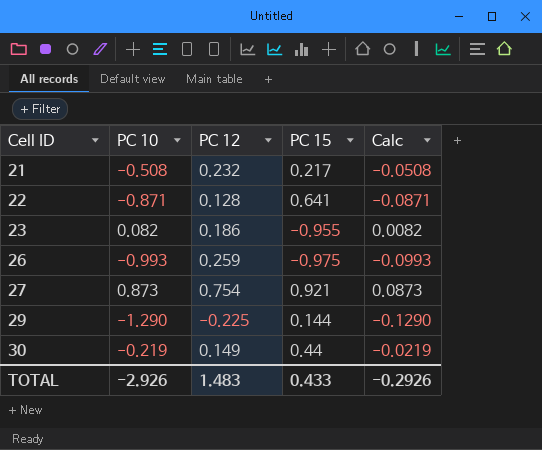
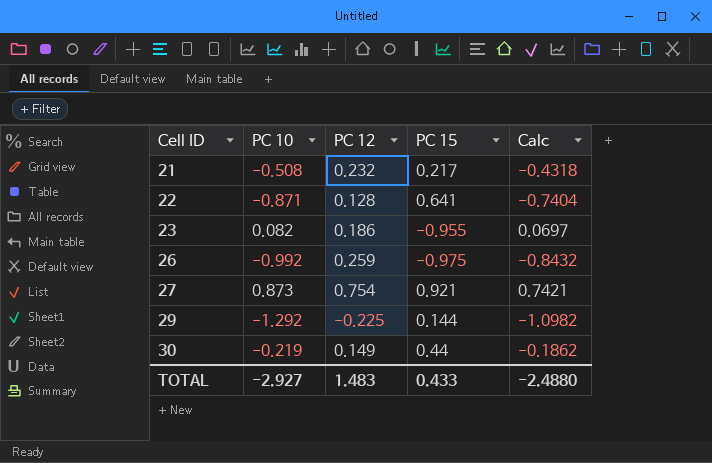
column Calc | formula: [PC 10] * 0.1 -> [PC 10] * 0.85
26 | PC 10: -0.993 -> -0.992
29 | PC 10: -1.290 -> -1.292
TOTAL | PC 10: -2.926 -> -2.927
TOTAL | Calc: -0.2926 -> -2.4880

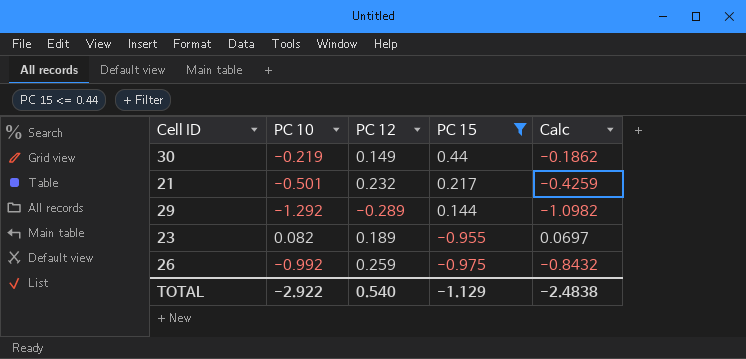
filter: none -> PC 15 <= 0.44
row order: Cell ID ascending -> PC 15 descending
21 | PC 10: -0.508 -> -0.501
21 | Calc: -0.4318 -> -0.4259
29 | PC 12: -0.225 -> -0.289
23 | PC 12: 0.186 -> 0.189
TOTAL | PC 10: -2.927 -> -2.922
TOTAL | PC 12: 1.483 -> 0.540
TOTAL | PC 15: 0.433 -> -1.129
TOTAL | Calc: -2.4880 -> -2.4838

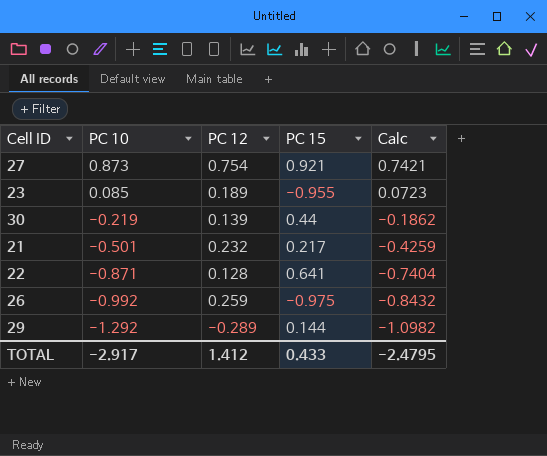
filter: PC 15 <= 0.44 -> none
row order: PC 15 descending -> PC 10 descending
23 | PC 10: 0.082 -> 0.085
23 | Calc: 0.0697 -> 0.0723
30 | PC 12: 0.149 -> 0.139
TOTAL | PC 10: -2.922 -> -2.917
TOTAL | PC 12: 0.540 -> 1.412
TOTAL | PC 15: -1.129 -> 0.433
TOTAL | Calc: -2.4838 -> -2.4795

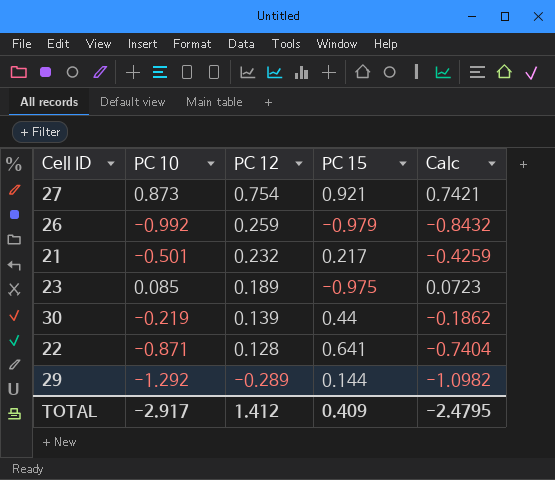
row order: PC 10 descending -> PC 12 descending
26 | PC 15: -0.975 -> -0.979
23 | PC 15: -0.955 -> -0.975
TOTAL | PC 15: 0.433 -> 0.409

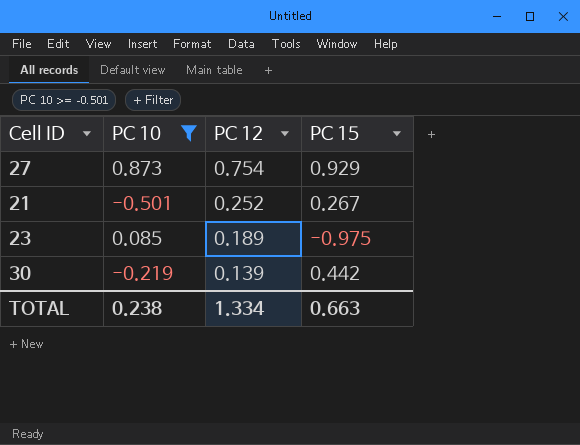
filter: none -> PC 10 >= -0.501
column Calc | formula: [PC 10] * 0.85 -> none
27 | PC 15: 0.921 -> 0.929
21 | PC 12: 0.232 -> 0.252
21 | PC 15: 0.217 -> 0.267
30 | PC 15: 0.44 -> 0.442
TOTAL | PC 10: -2.917 -> 0.238
TOTAL | PC 12: 1.412 -> 1.334
TOTAL | PC 15: 0.409 -> 0.663

